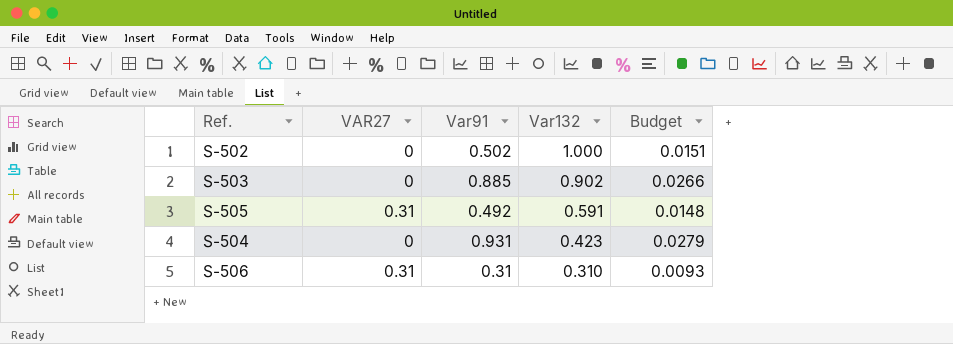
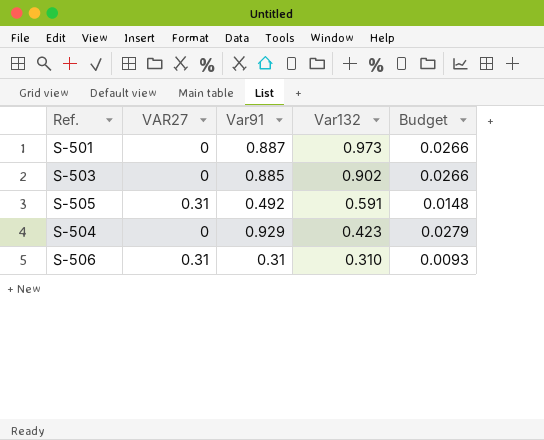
row S-502: 0 | 0.502 | 1.000 | 0.0151 -> none
row S-501: none -> 0 | 0.887 | 0.973 | 0.0266
S-504 | Var91: 0.931 -> 0.929

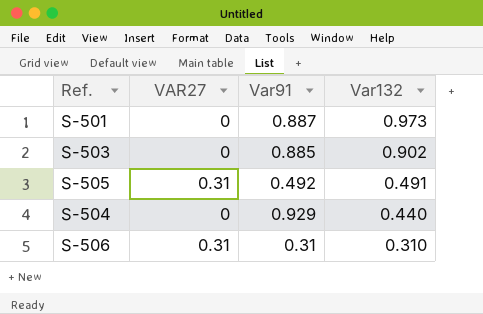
column Budget | formula: [Var91] * 0.03 -> none
S-505 | Var132: 0.591 -> 0.491
S-504 | Var132: 0.423 -> 0.440

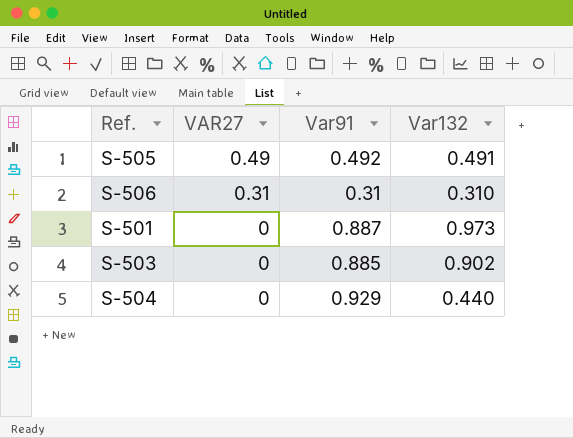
row order: Var132 descending -> VAR27 descending
S-505 | VAR27: 0.31 -> 0.49

